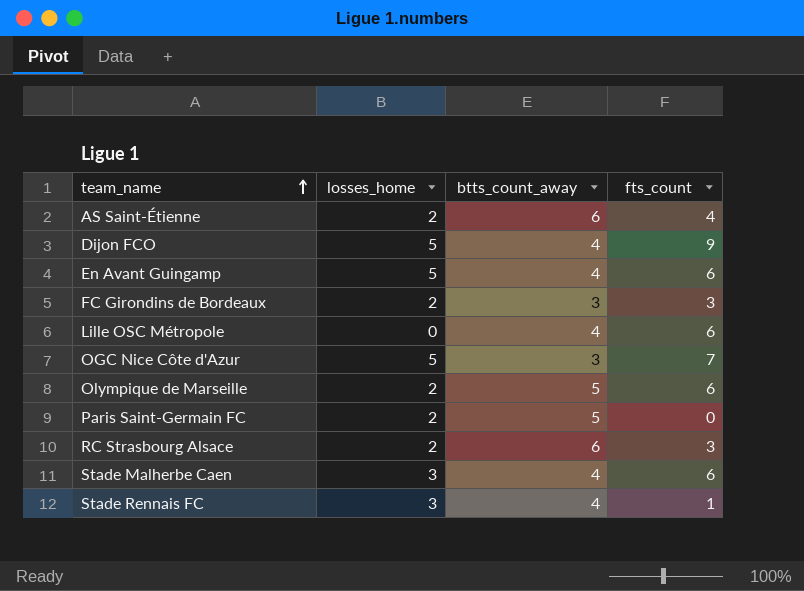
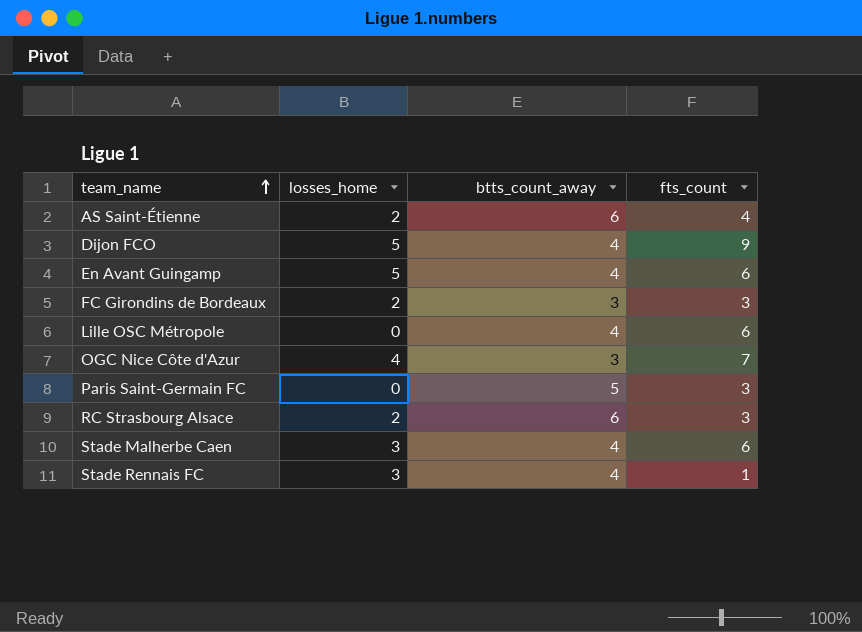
row Olympique de Marseille: 2 | 5 | 6 -> none
OGC Nice Côte d'Azur | losses_home: 5 -> 4
Paris Saint-Germain FC | losses_home: 2 -> 0
Paris Saint-Germain FC | fts_count: 0 -> 3

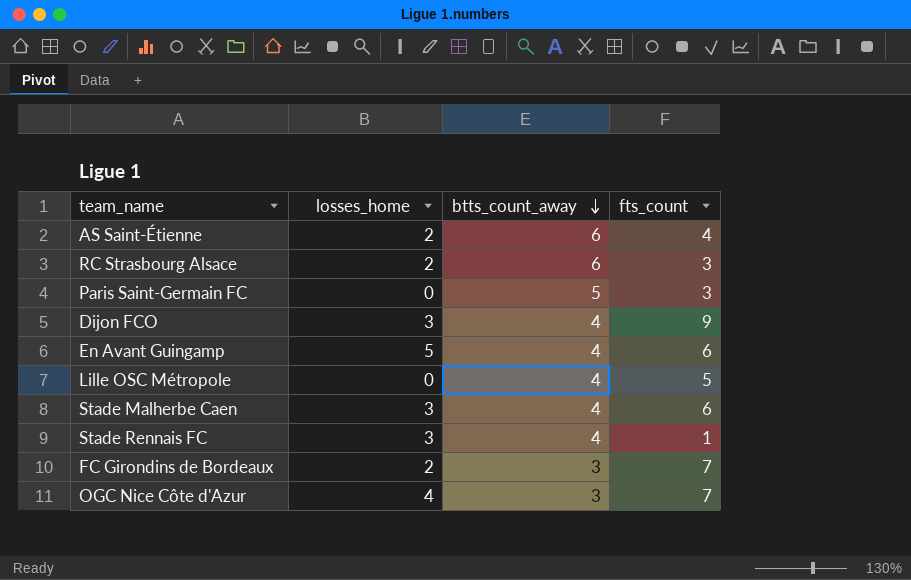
row order: team_name ascending -> btts_count_away descending
Dijon FCO | losses_home: 5 -> 3
Lille OSC Métropole | fts_count: 6 -> 5
FC Girondins de Bordeaux | fts_count: 3 -> 7

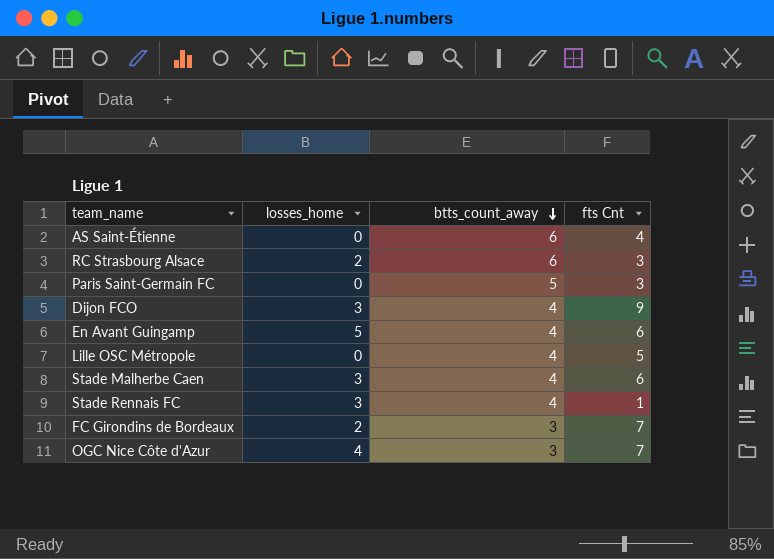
column name: fts_count -> fts Cnt
AS Saint-Étienne | losses_home: 2 -> 0

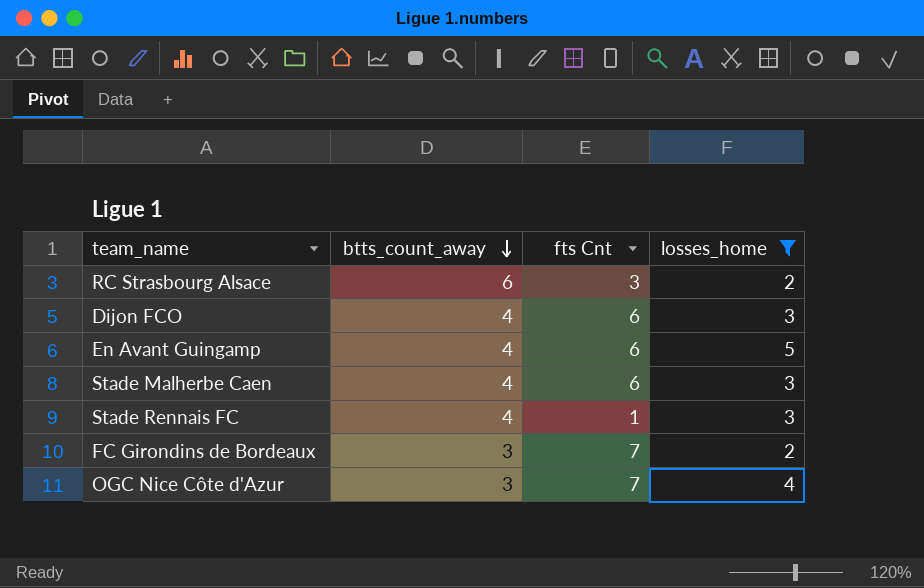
filter: none -> losses_home != 0
column losses_home | position: 2 -> 4
Dijon FCO | fts Cnt: 9 -> 6

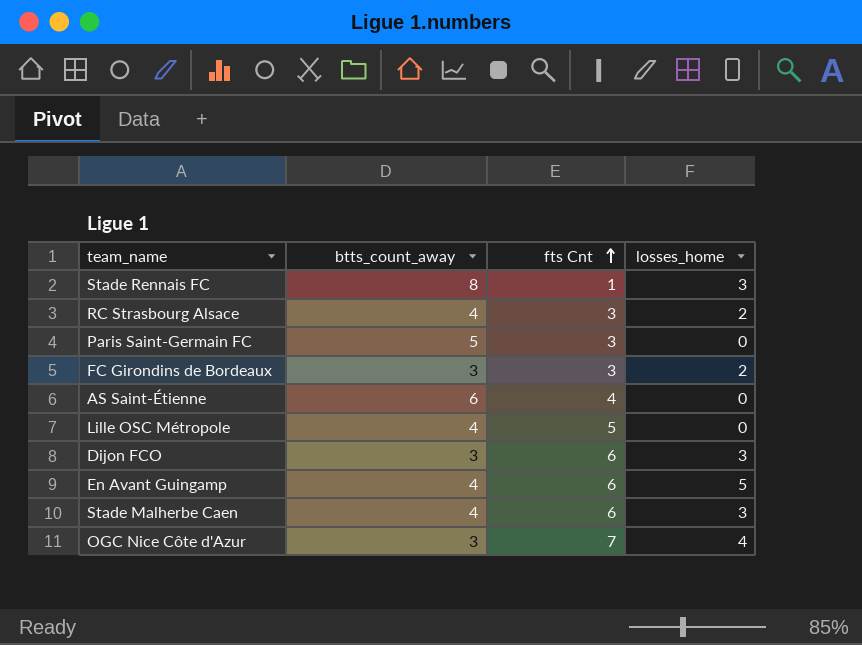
filter: losses_home != 0 -> none
row order: btts_count_away descending -> fts Cnt ascending
Stade Rennais FC | btts_count_away: 4 -> 8
RC Strasbourg Alsace | btts_count_away: 6 -> 4
FC Girondins de Bordeaux | fts Cnt: 7 -> 3
Dijon FCO | btts_count_away: 4 -> 3

